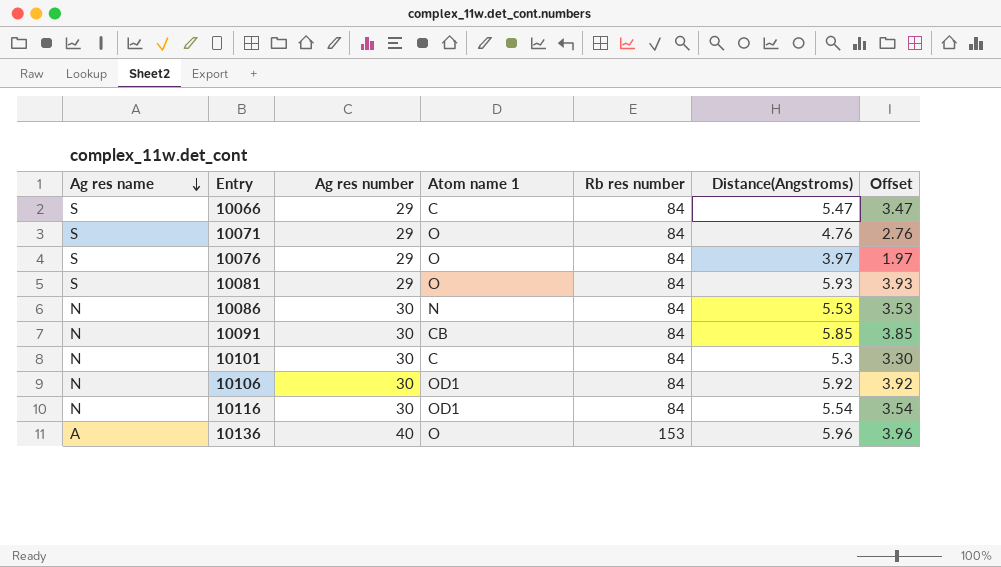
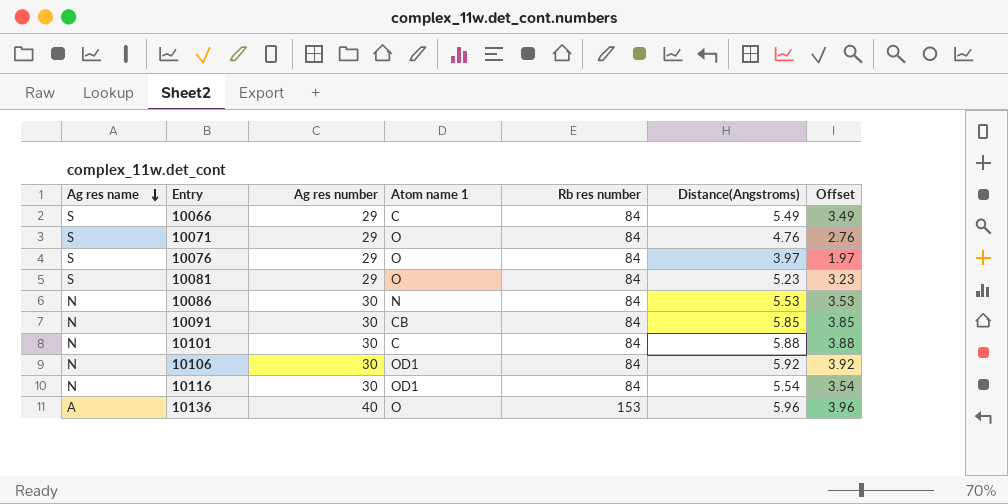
10066 | Distance(Angstroms): 5.47 -> 5.49
10066 | Offset: 3.47 -> 3.49
10081 | Distance(Angstroms): 5.93 -> 5.23
10081 | Offset: 3.93 -> 3.23
10101 | Distance(Angstroms): 5.3 -> 5.88
10101 | Offset: 3.30 -> 3.88

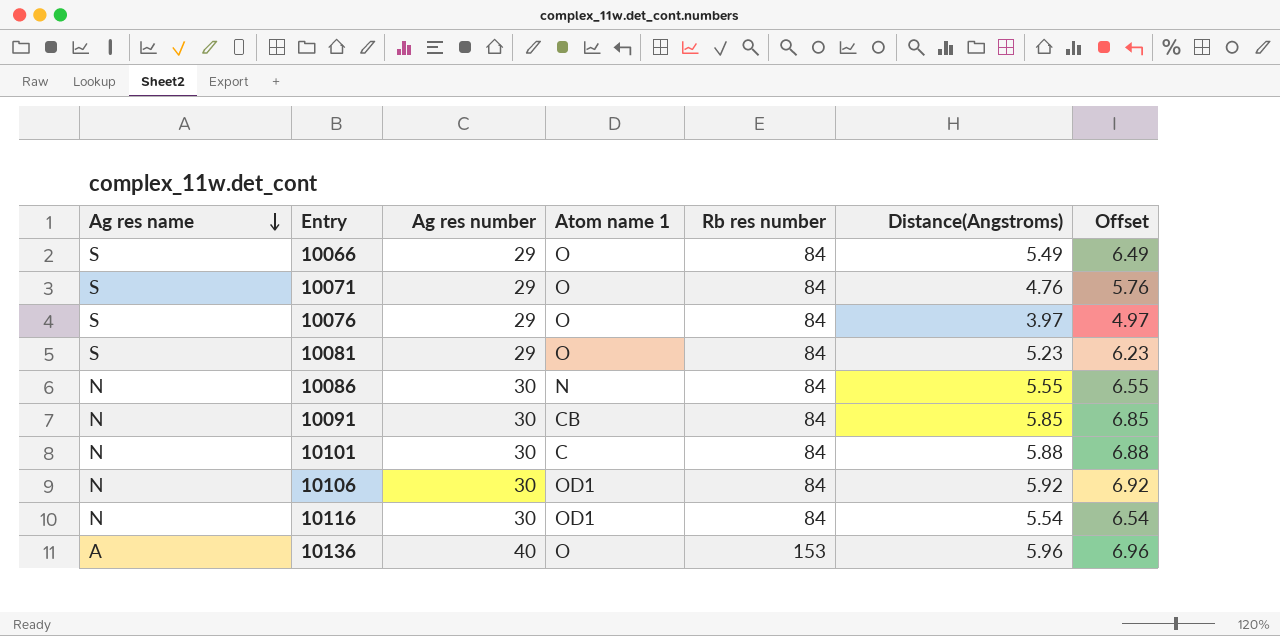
column Offset | formula: [Distance(Angstroms)] - 2 -> [Distance(Angstroms)] + 1
10066 | Atom name 1: C -> O
10086 | Distance(Angstroms): 5.53 -> 5.55

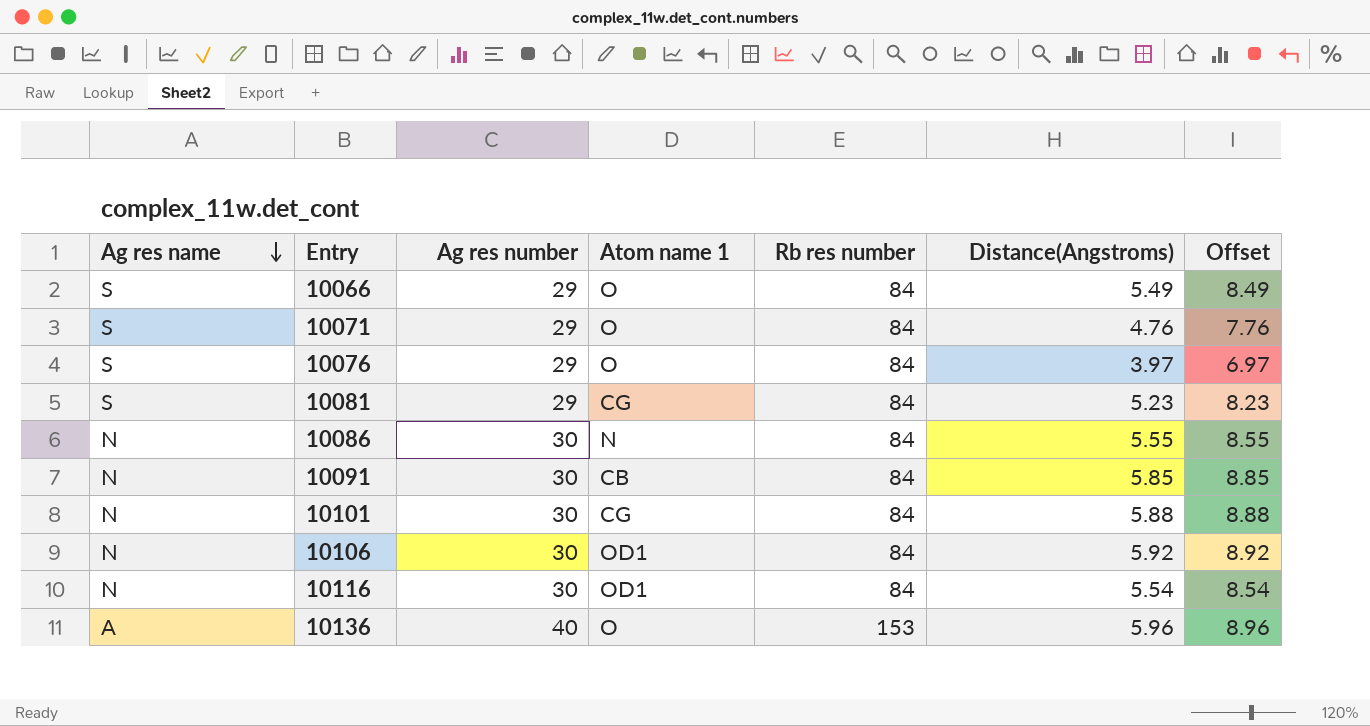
column Offset | formula: [Distance(Angstroms)] + 1 -> [Distance(Angstroms)] + 3
10081 | Atom name 1: O -> CG
10101 | Atom name 1: C -> CG

